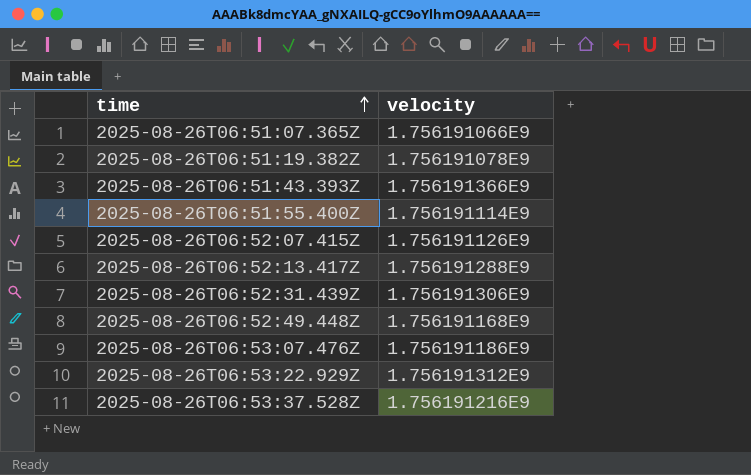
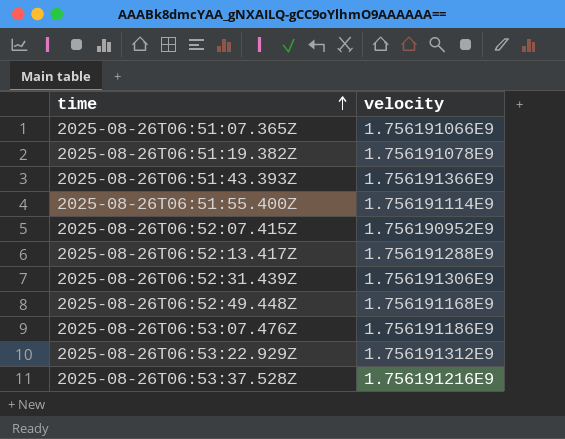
2025-08-26T06:52:07.415Z | velocity: 1.756191126E9 -> 1.756190952E9

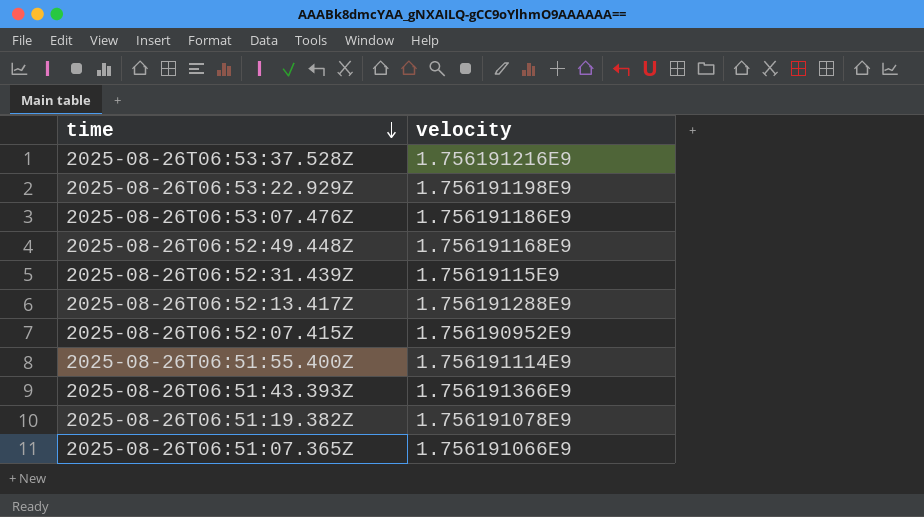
row order: time ascending -> time descending
2025-08-26T06:53:22.929Z | velocity: 1.756191312E9 -> 1.756191198E9
2025-08-26T06:52:31.439Z | velocity: 1.756191306E9 -> 1.75619115E9

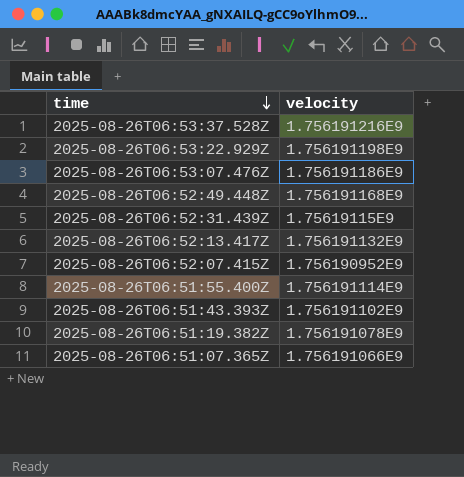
2025-08-26T06:52:13.417Z | velocity: 1.756191288E9 -> 1.756191132E9
2025-08-26T06:51:43.393Z | velocity: 1.756191366E9 -> 1.756191102E9

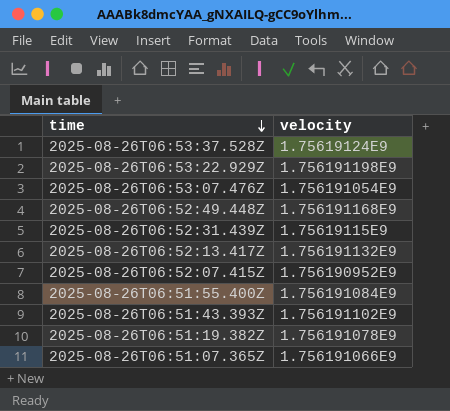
2025-08-26T06:53:37.528Z | velocity: 1.756191216E9 -> 1.75619124E9
2025-08-26T06:53:07.476Z | velocity: 1.756191186E9 -> 1.756191054E9
2025-08-26T06:51:55.400Z | velocity: 1.756191114E9 -> 1.756191084E9

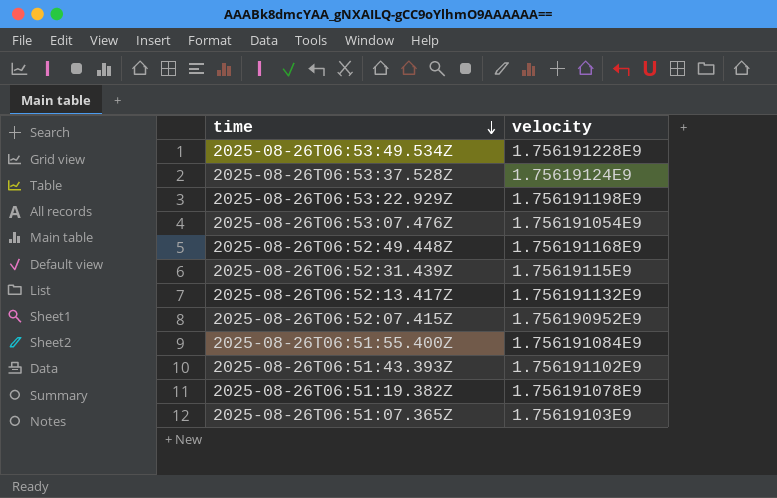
row 2025-08-26T06:53:49.534Z: none -> 1.756191228E9
2025-08-26T06:51:07.365Z | velocity: 1.756191066E9 -> 1.75619103E9

